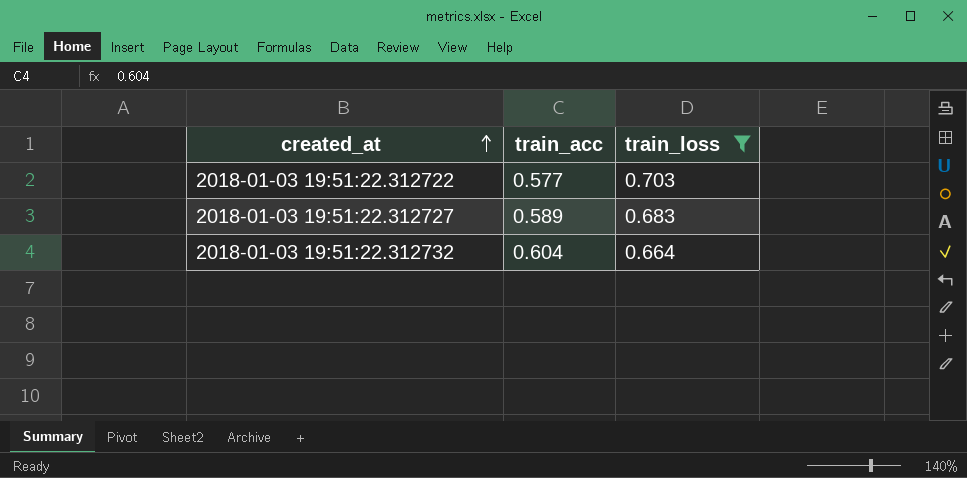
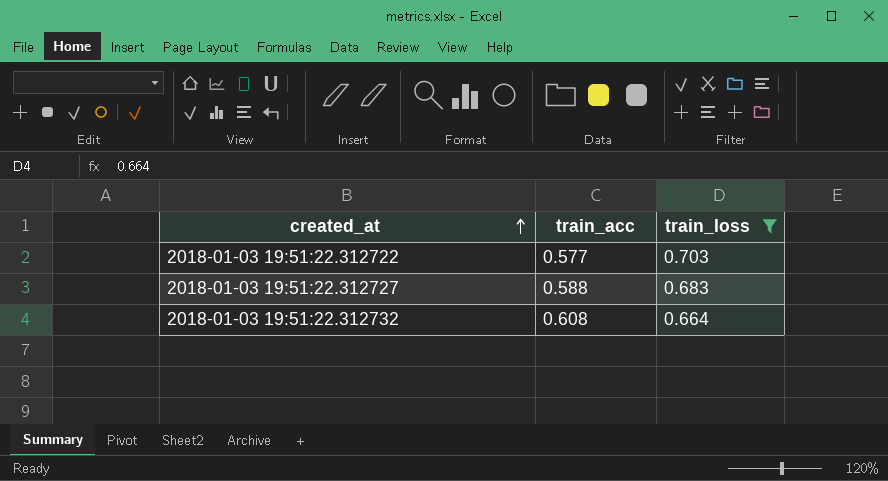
2018-01-03 19:51:22.312727 | train_acc: 0.589 -> 0.588
2018-01-03 19:51:22.312732 | train_acc: 0.604 -> 0.608

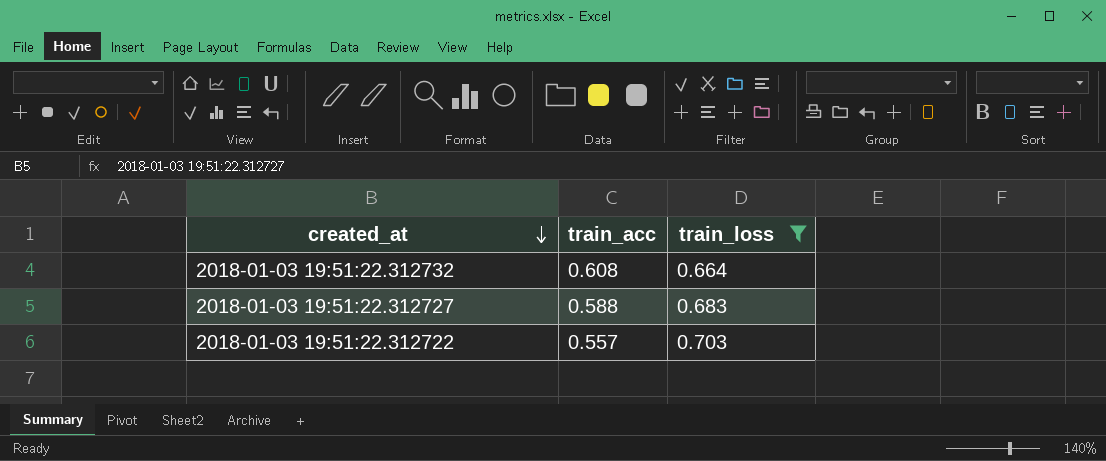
row order: created_at ascending -> created_at descending
2018-01-03 19:51:22.312722 | train_acc: 0.577 -> 0.557

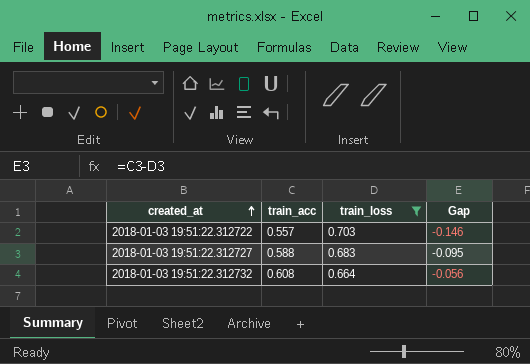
row order: created_at descending -> created_at ascending
column Gap | formula: none -> [train_acc] - [train_loss]

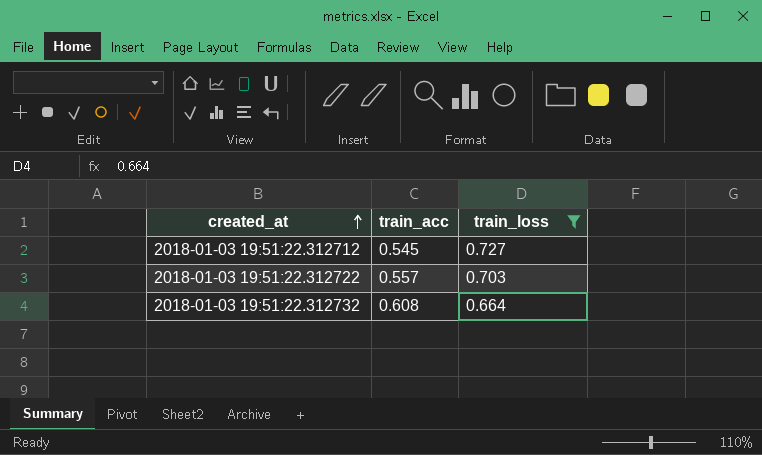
column Gap | formula: [train_acc] - [train_loss] -> none
row 2018-01-03 19:51:22.312727: 0.588 | 0.683 | -0.095 -> none
row 2018-01-03 19:51:22.312712: none -> 0.545 | 0.727

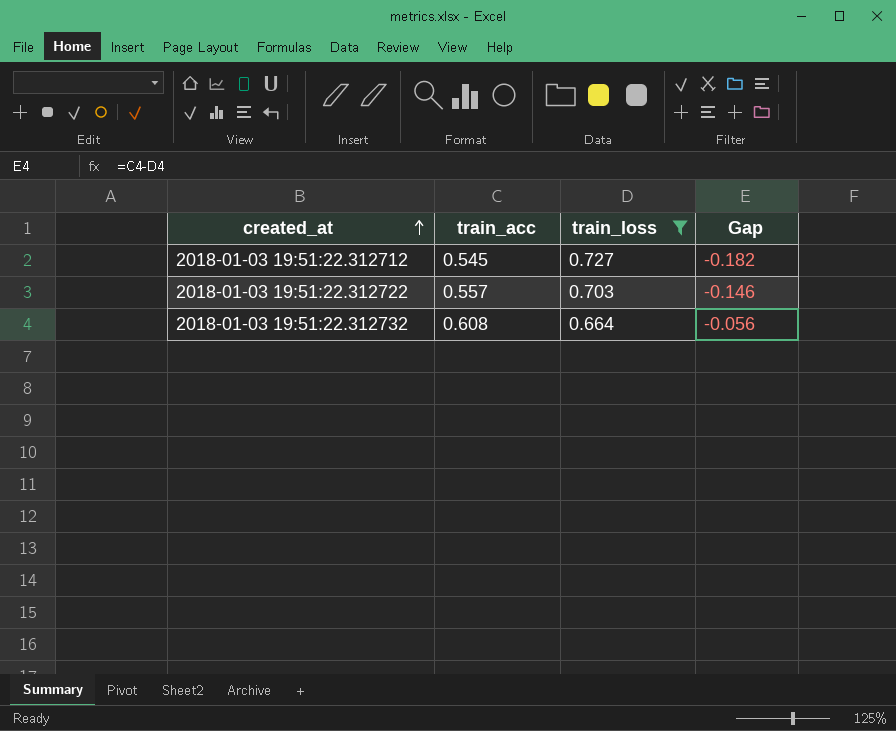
column Gap | formula: none -> [train_acc] - [train_loss]

